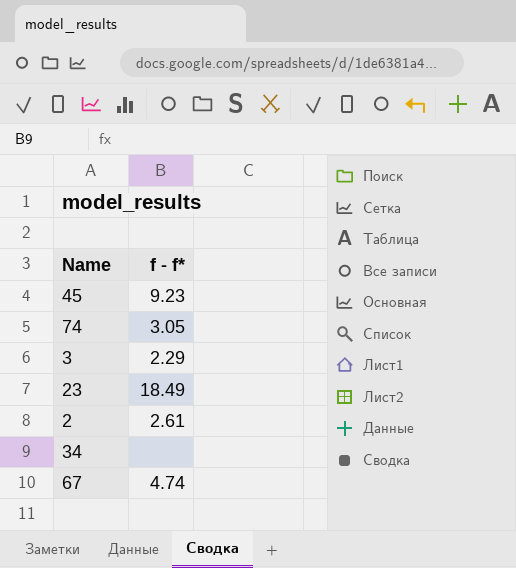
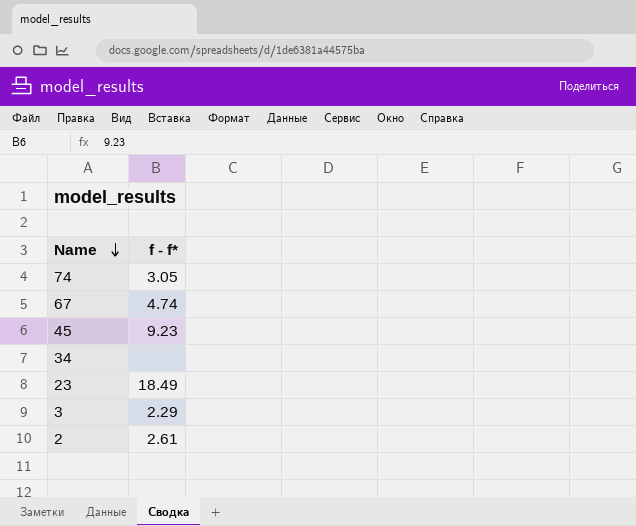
row order: none -> Name descending

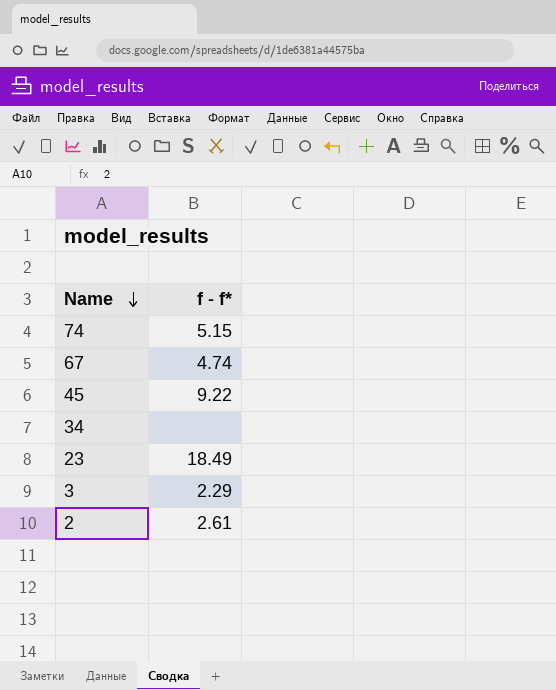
74 | f - f*: 3.05 -> 5.15
45 | f - f*: 9.23 -> 9.22

